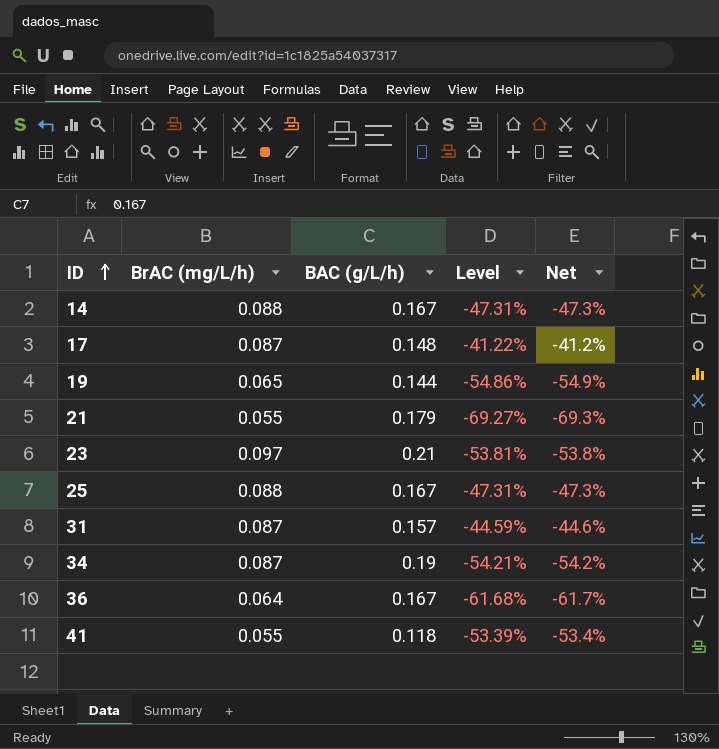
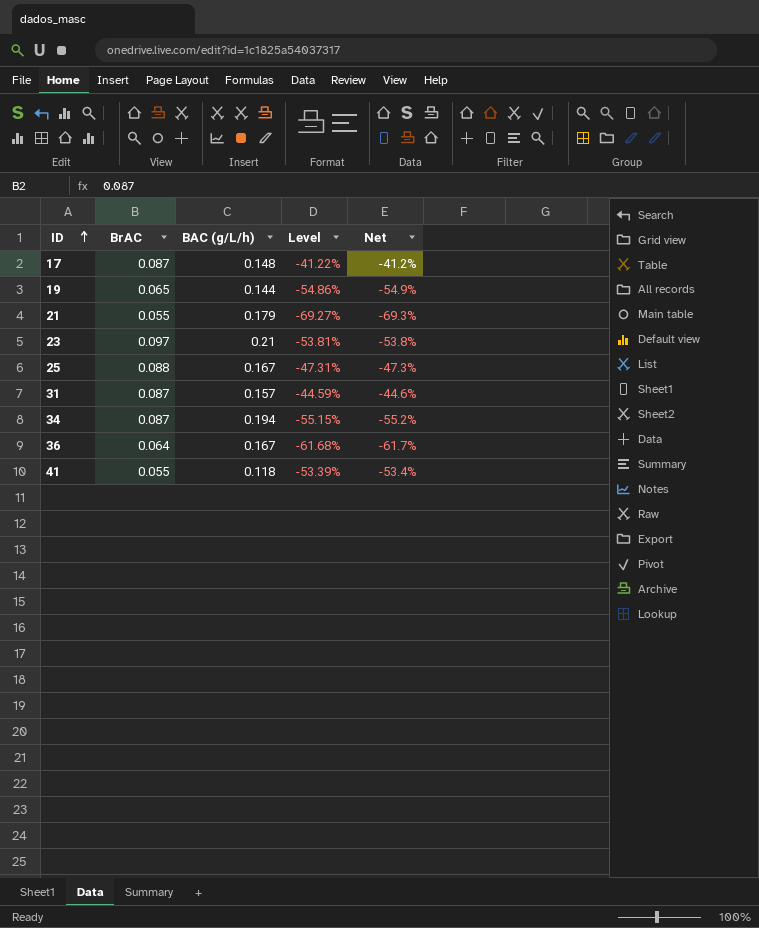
column name: BrAC (mg/L/h) -> BrAC
row 14: 0.088 | 0.167 | -47.31% | -47.3% -> none
34 | BAC (g/L/h): 0.19 -> 0.194
34 | Level: -54.21% -> -55.15%
34 | Net: -54.2% -> -55.2%

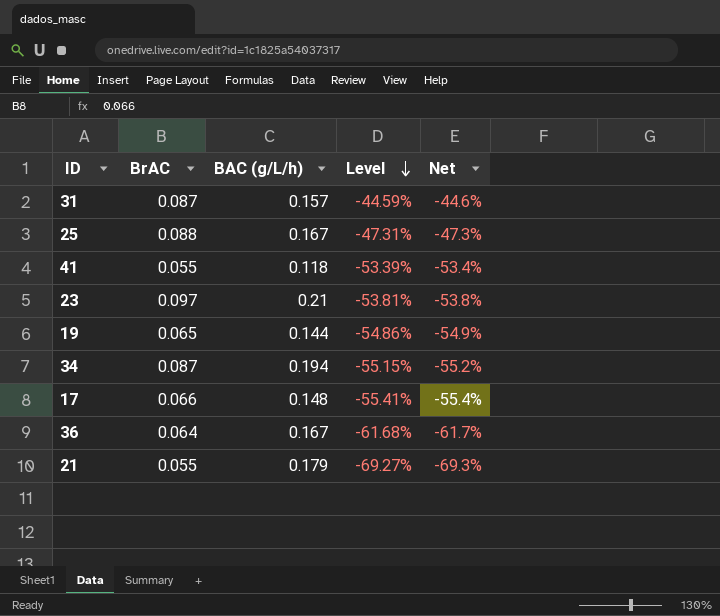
row order: ID ascending -> Level descending
17 | BrAC: 0.087 -> 0.066
17 | Level: -41.22% -> -55.41%
17 | Net: -41.2% -> -55.4%

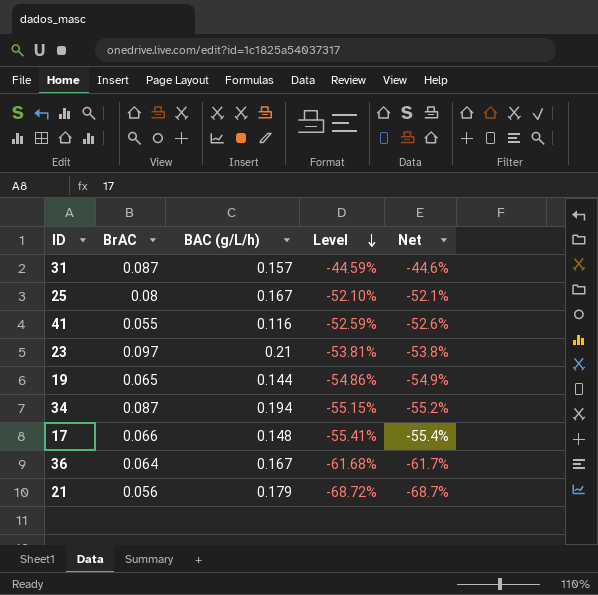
25 | BrAC: 0.088 -> 0.08
25 | Level: -47.31% -> -52.10%
25 | Net: -47.3% -> -52.1%
41 | BAC (g/L/h): 0.118 -> 0.116
41 | Level: -53.39% -> -52.59%
41 | Net: -53.4% -> -52.6%
21 | BrAC: 0.055 -> 0.056
21 | Level: -69.27% -> -68.72%
21 | Net: -69.3% -> -68.7%

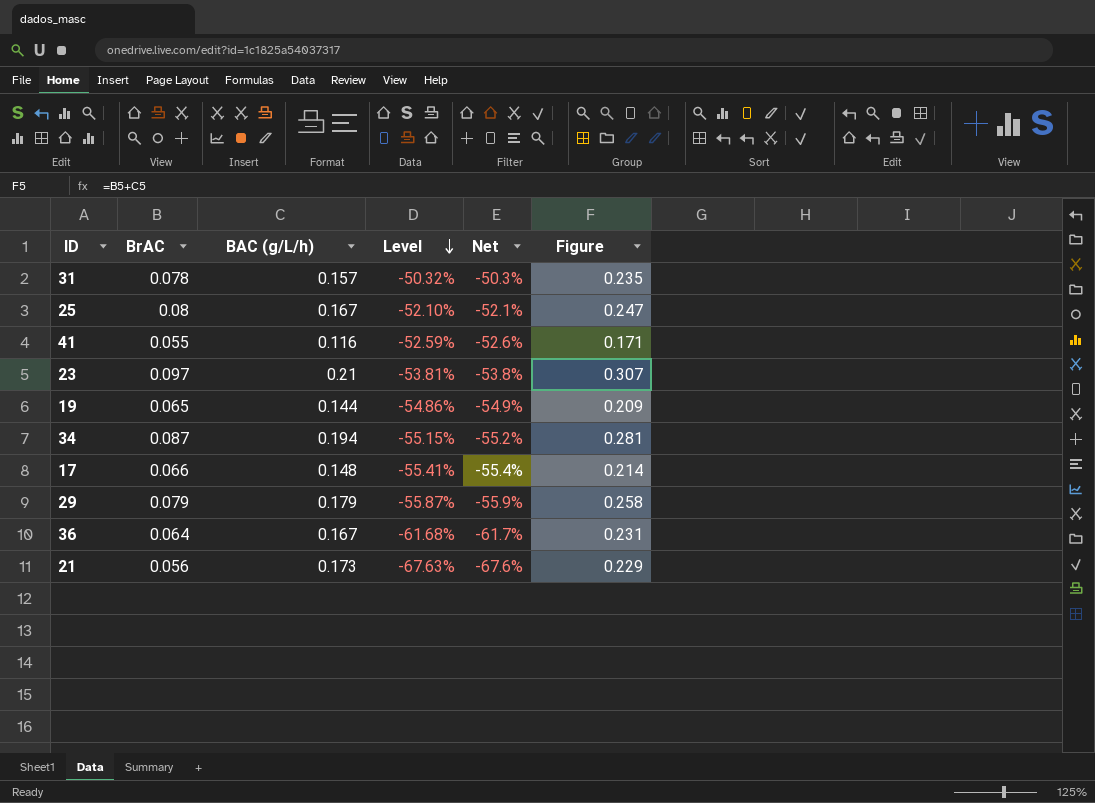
column Figure | formula: none -> [BrAC] + [BAC (g/L/h)]
31 | BrAC: 0.087 -> 0.078
31 | Level: -44.59% -> -50.32%
31 | Net: -44.6% -> -50.3%
row 29: none -> 0.079 | 0.179 | -55.87% | -55.9% | 0.258
21 | BAC (g/L/h): 0.179 -> 0.173
21 | Level: -68.72% -> -67.63%
21 | Net: -68.7% -> -67.6%

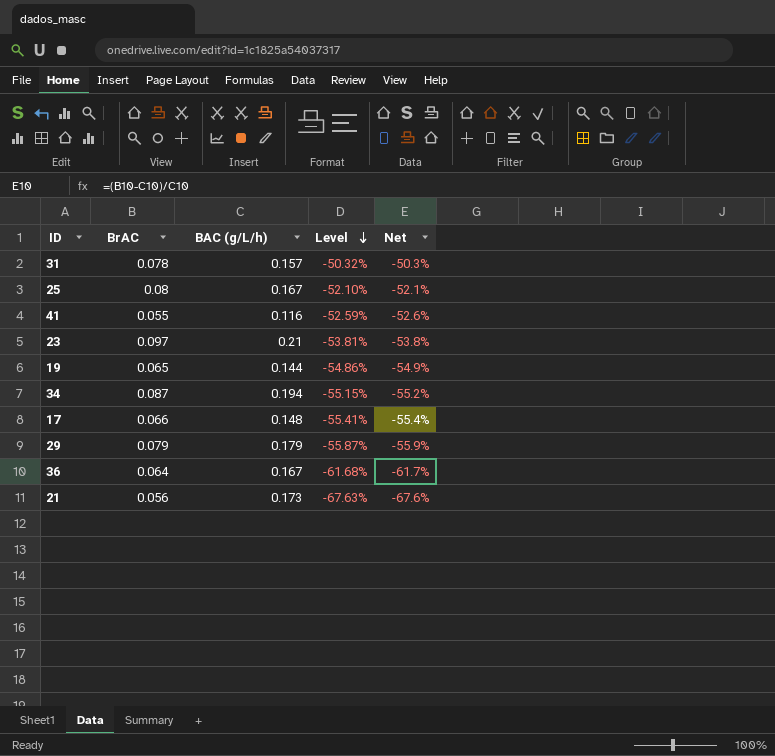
column Figure | formula: [BrAC] + [BAC (g/L/h)] -> none

